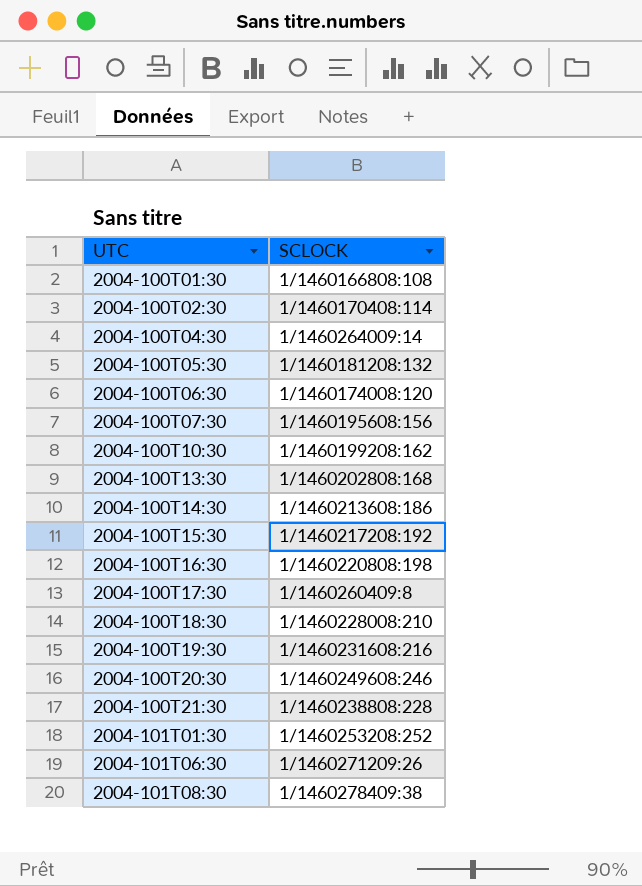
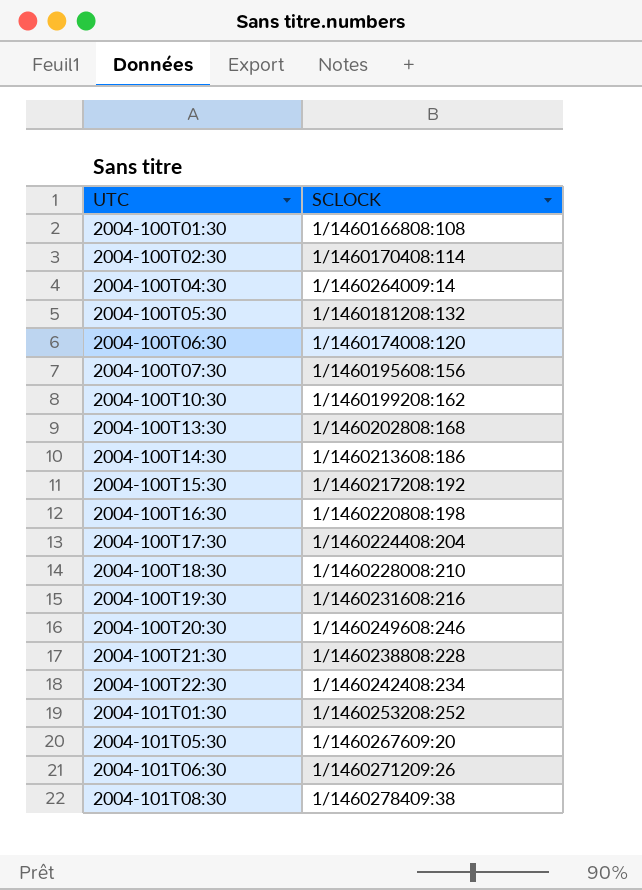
2004-100T17:30 | SCLOCK: 1/1460260409:8 -> 1/1460224408:204
row 2004-100T22:30: none -> 1/1460242408:234
row 2004-101T05:30: none -> 1/1460267609:20

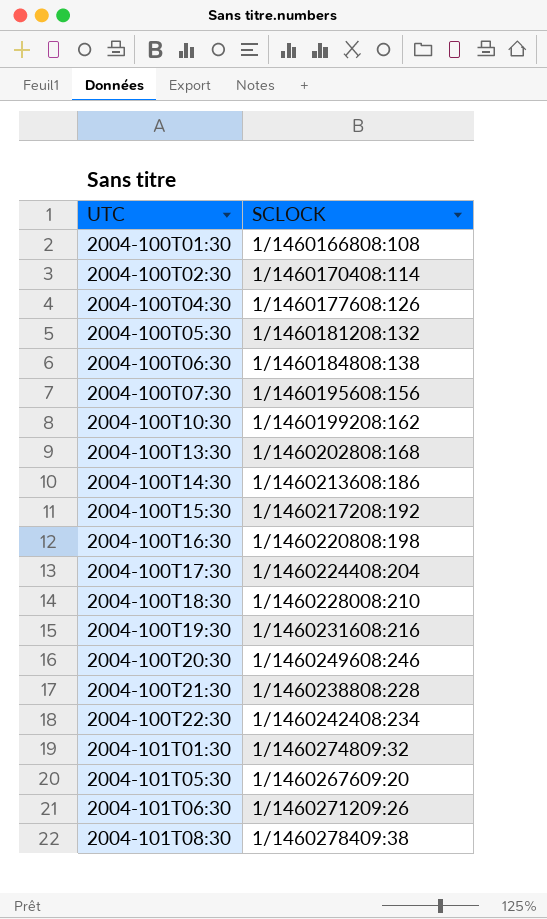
2004-100T04:30 | SCLOCK: 1/1460264009:14 -> 1/1460177608:126
2004-100T06:30 | SCLOCK: 1/1460174008:120 -> 1/1460184808:138
2004-101T01:30 | SCLOCK: 1/1460253208:252 -> 1/1460274809:32

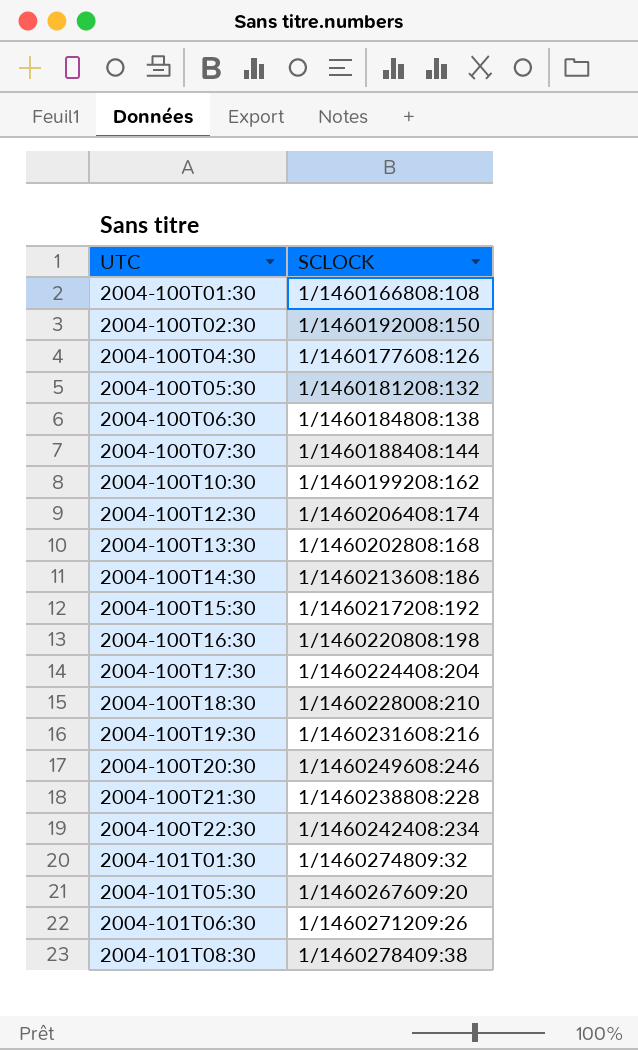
2004-100T02:30 | SCLOCK: 1/1460170408:114 -> 1/1460192008:150
2004-100T07:30 | SCLOCK: 1/1460195608:156 -> 1/1460188408:144
row 2004-100T12:30: none -> 1/1460206408:174

